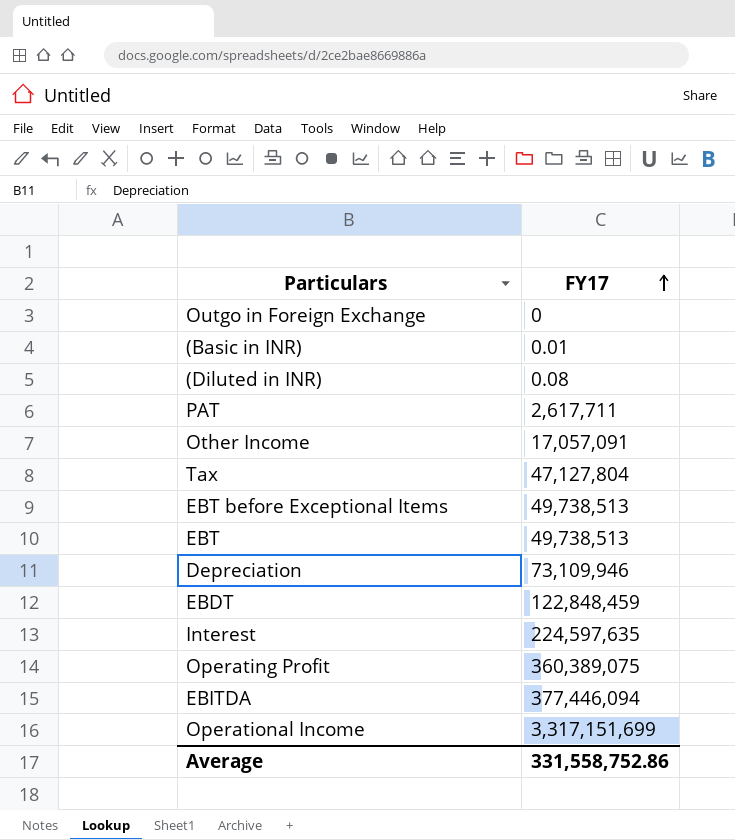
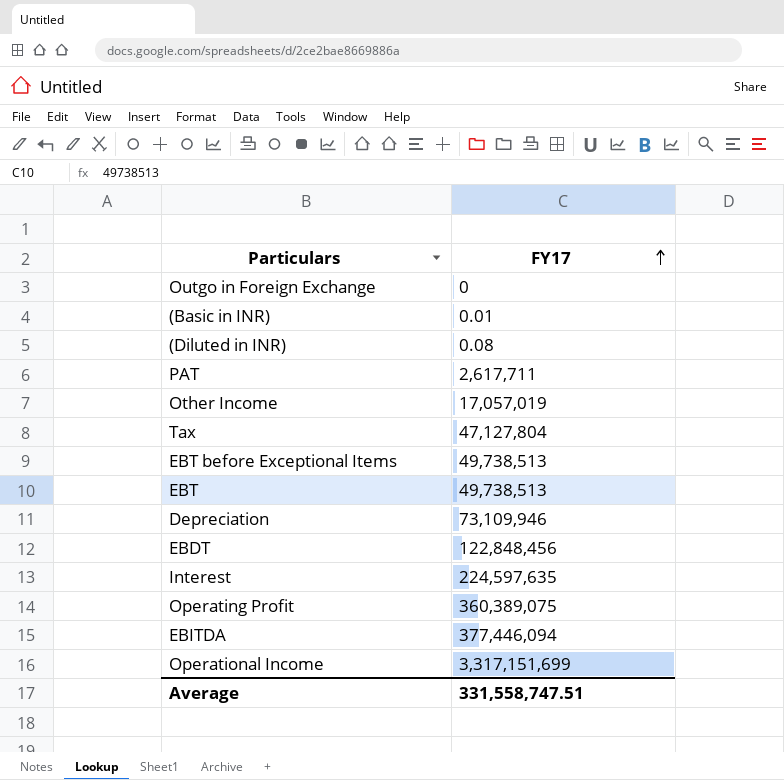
Other Income | FY17: 17,057,091 -> 17,057,019
EBDT | FY17: 122,848,459 -> 122,848,456
Average | FY17: 331,558,752.86 -> 331,558,747.51

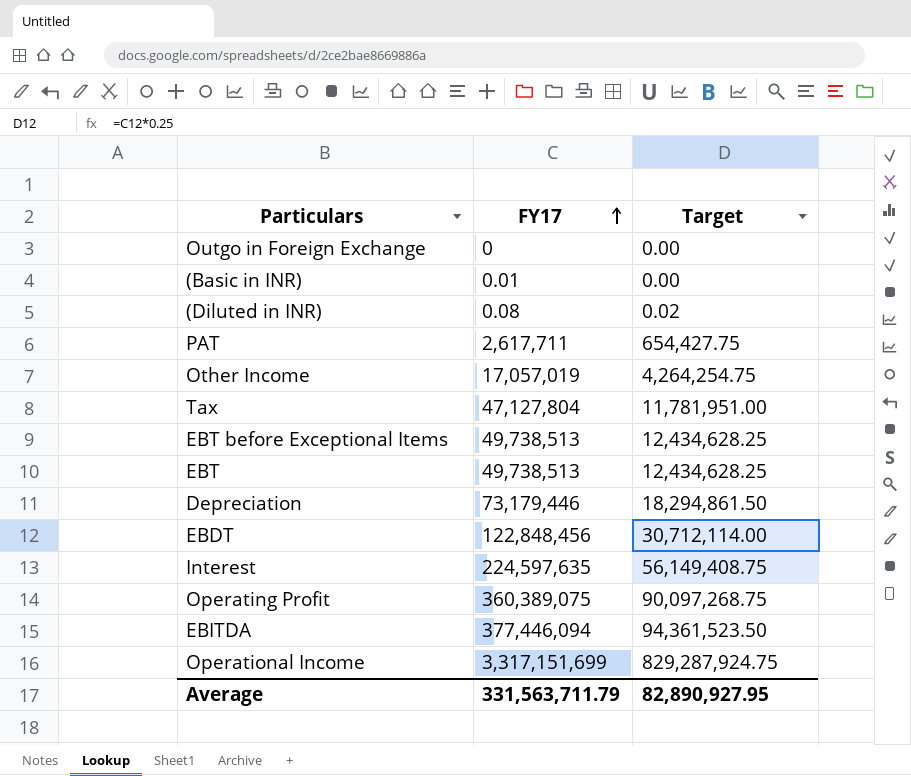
column Target | formula: none -> [FY17] * 0.25
Depreciation | FY17: 73,109,946 -> 73,179,446
Average | FY17: 331,558,747.51 -> 331,563,711.79

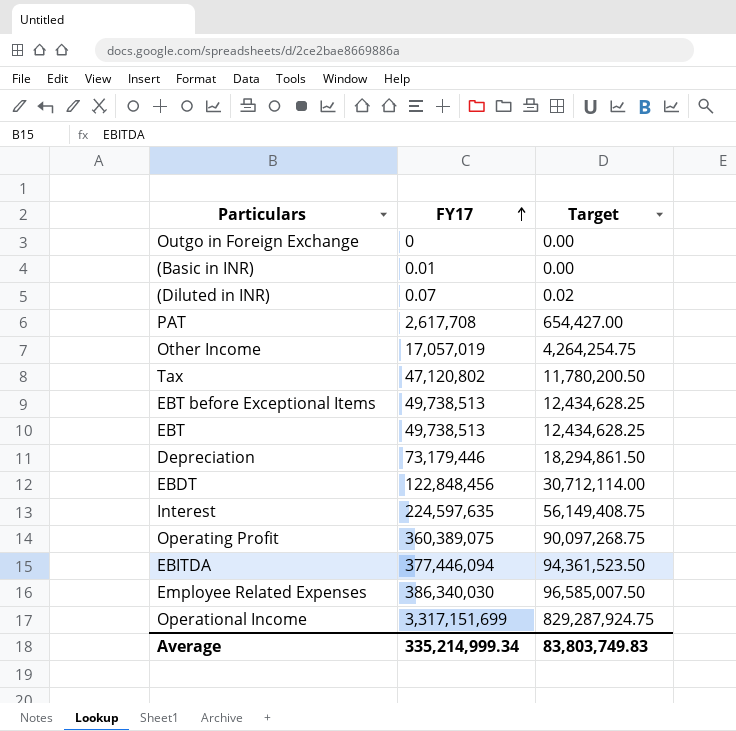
(Diluted in INR) | FY17: 0.08 -> 0.07
PAT | FY17: 2,617,711 -> 2,617,708
PAT | Target: 654,427.75 -> 654,427.00
Tax | FY17: 47,127,804 -> 47,120,802
Tax | Target: 11,781,951.00 -> 11,780,200.50
row Employee Related Expenses: none -> 386,340,030 | 96,585,007.50
Average | FY17: 331,563,711.79 -> 335,214,999.34
Average | Target: 82,890,927.95 -> 83,803,749.83

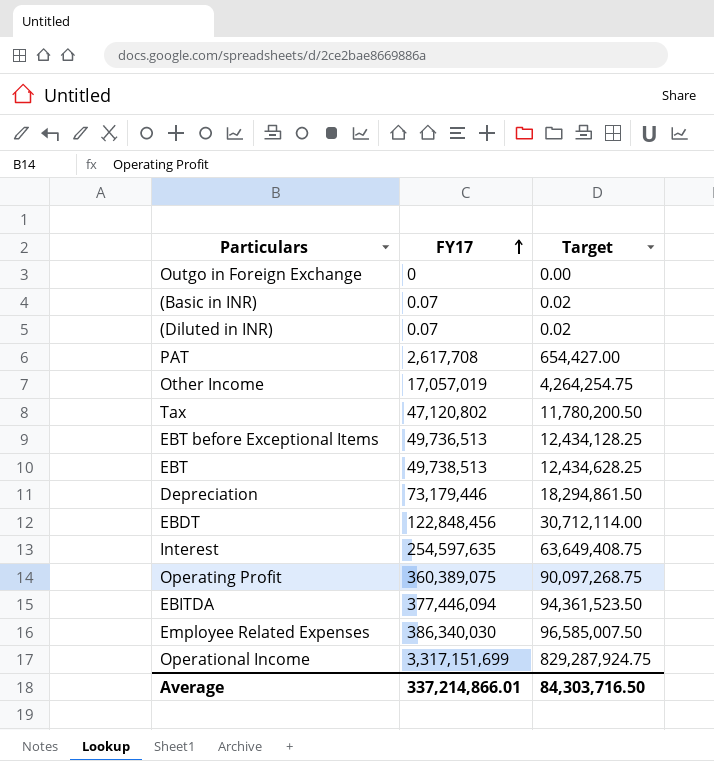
(Basic in INR) | FY17: 0.01 -> 0.07
(Basic in INR) | Target: 0.00 -> 0.02
EBT before Exceptional Items | FY17: 49,738,513 -> 49,736,513
EBT before Exceptional Items | Target: 12,434,628.25 -> 12,434,128.25
Interest | FY17: 224,597,635 -> 254,597,635
Interest | Target: 56,149,408.75 -> 63,649,408.75
Average | FY17: 335,214,999.34 -> 337,214,866.01
Average | Target: 83,803,749.83 -> 84,303,716.50

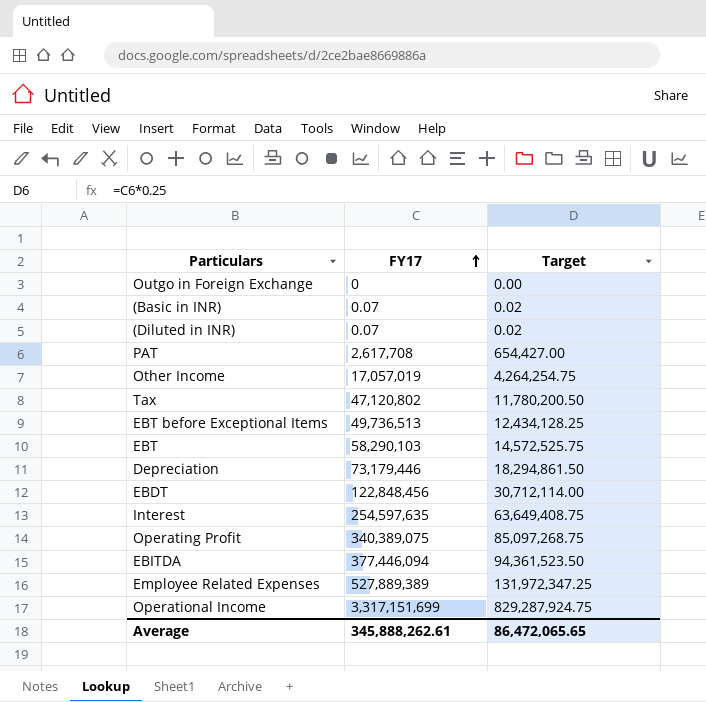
EBT | FY17: 49,738,513 -> 58,290,103
EBT | Target: 12,434,628.25 -> 14,572,525.75
Operating Profit | FY17: 360,389,075 -> 340,389,075
Operating Profit | Target: 90,097,268.75 -> 85,097,268.75
Employee Related Expenses | FY17: 386,340,030 -> 527,889,389
Employee Related Expenses | Target: 96,585,007.50 -> 131,972,347.25
Average | FY17: 337,214,866.01 -> 345,888,262.61
Average | Target: 84,303,716.50 -> 86,472,065.65

